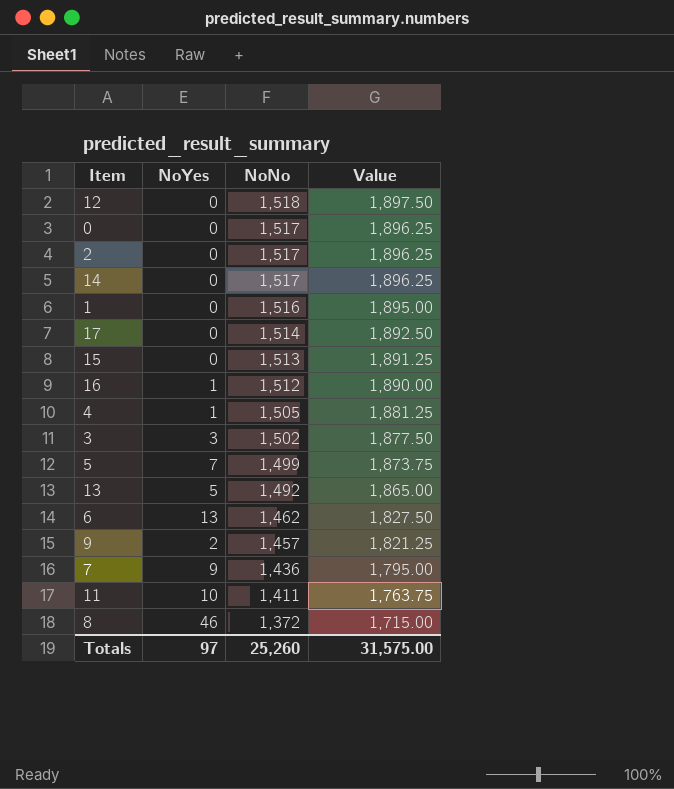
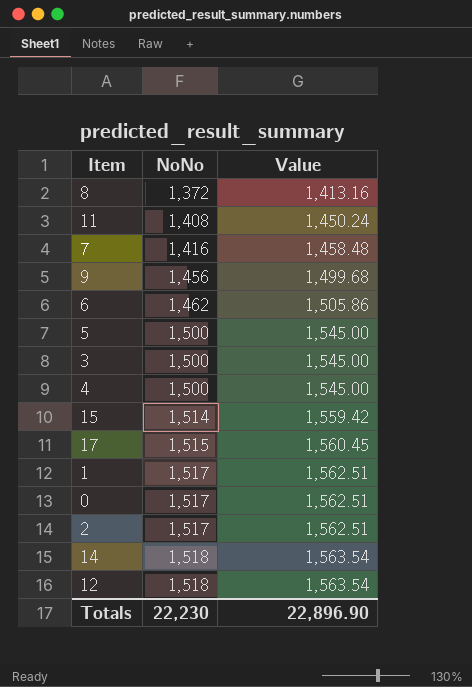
row order: NoNo descending -> NoNo ascending
column NoYes | position: 2 -> none
column Value | formula: [NoNo] * 1.25 -> [NoNo] * 1.03
row 16: 1 | 1,512 | 1,890.00 -> none
row 13: 5 | 1,492 | 1,865.00 -> none
11 | NoNo: 1,411 -> 1,408
7 | NoNo: 1,436 -> 1,416
9 | NoNo: 1,457 -> 1,456
5 | NoNo: 1,499 -> 1,500
3 | NoNo: 1,502 -> 1,500
4 | NoNo: 1,505 -> 1,500
15 | NoNo: 1,513 -> 1,514
17 | NoNo: 1,514 -> 1,515
1 | NoNo: 1,516 -> 1,517
14 | NoNo: 1,517 -> 1,518
Totals | NoNo: 25,260 -> 22,230
Totals | Value: 31,575.00 -> 22,896.90

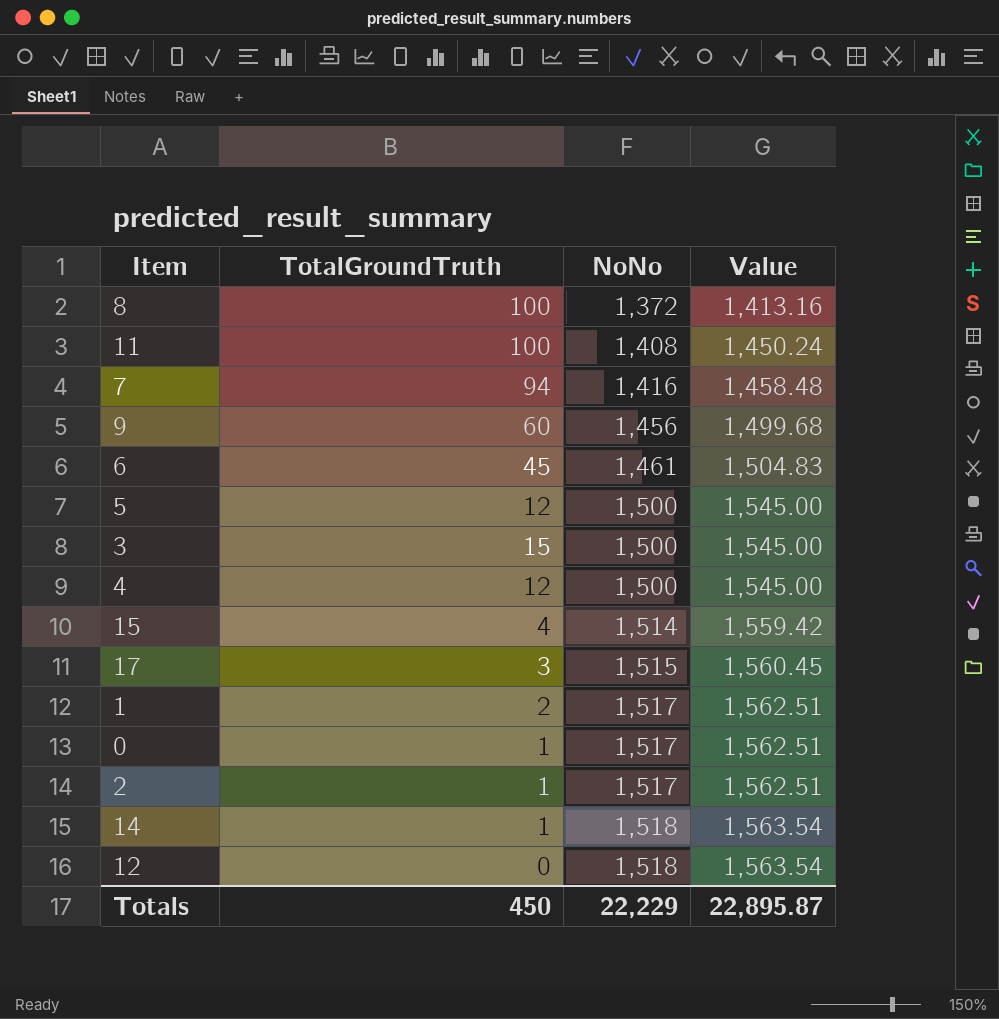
column TotalGroundTruth | position: none -> 2
6 | NoNo: 1,462 -> 1,461
6 | Value: 1,505.86 -> 1,504.83
Totals | NoNo: 22,230 -> 22,229
Totals | Value: 22,896.90 -> 22,895.87

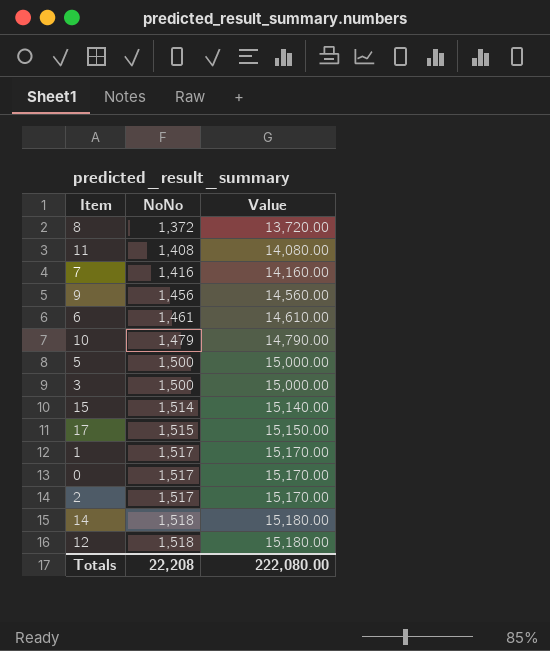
column TotalGroundTruth | position: 2 -> none
column Value | formula: [NoNo] * 1.03 -> [NoNo] * 10
row 4: 12 | 1,500 | 1,545.00 -> none
row 10: none -> 1,479 | 14,790.00
Totals | NoNo: 22,229 -> 22,208
Totals | Value: 22,895.87 -> 222,080.00

